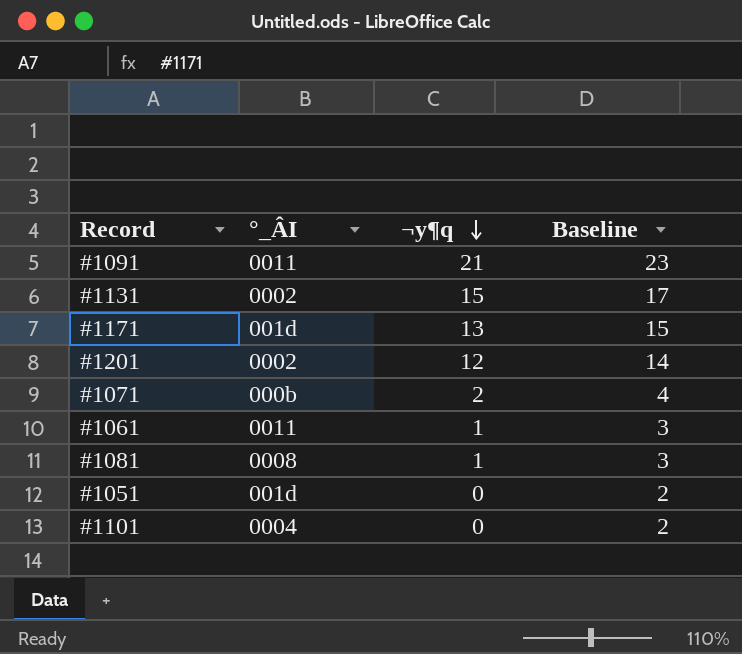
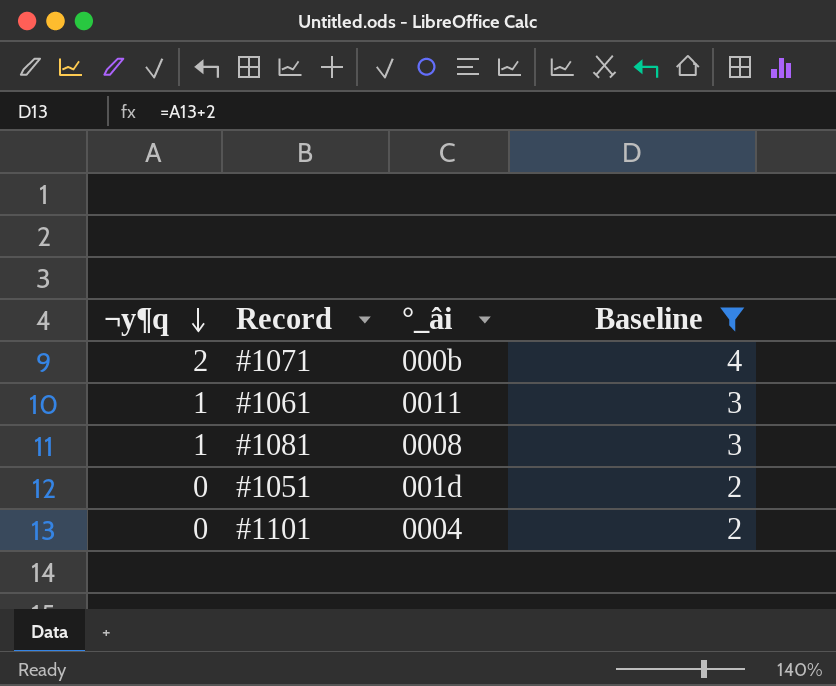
filter: none -> Baseline <= 4
column ¬y¶q | position: 3 -> 1
column name: °_ÂI -> °_âi

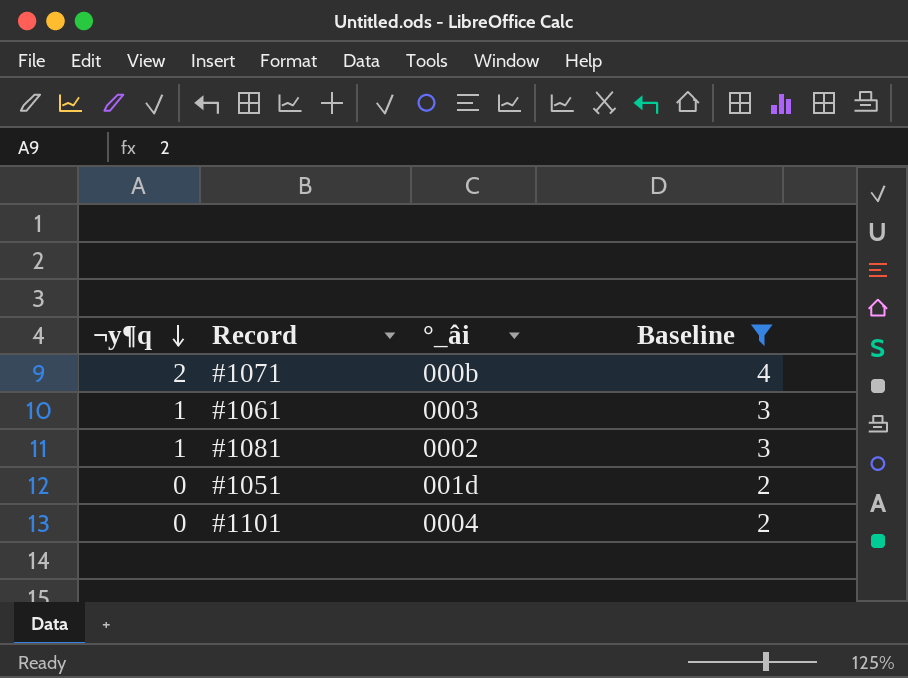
#1061 | °_âi: 0011 -> 0003
#1081 | °_âi: 0008 -> 0002

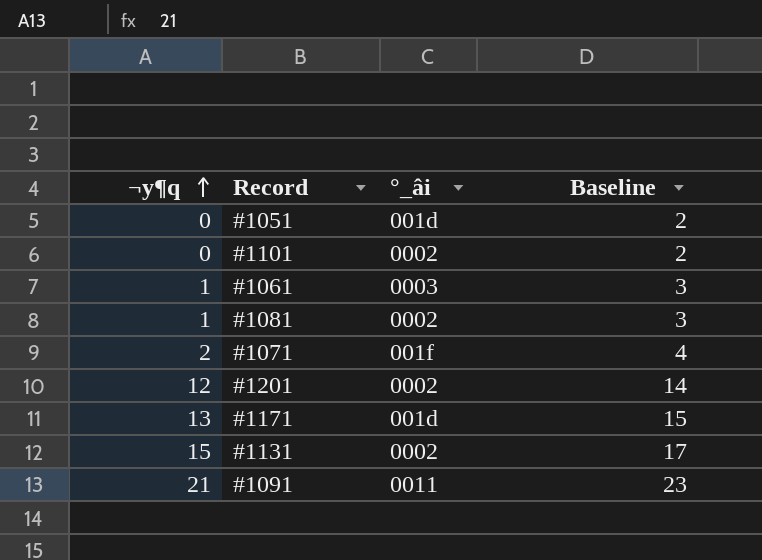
filter: Baseline <= 4 -> none
row order: ¬y¶q descending -> ¬y¶q ascending
#1101 | °_âi: 0004 -> 0002
#1071 | °_âi: 000b -> 001f

